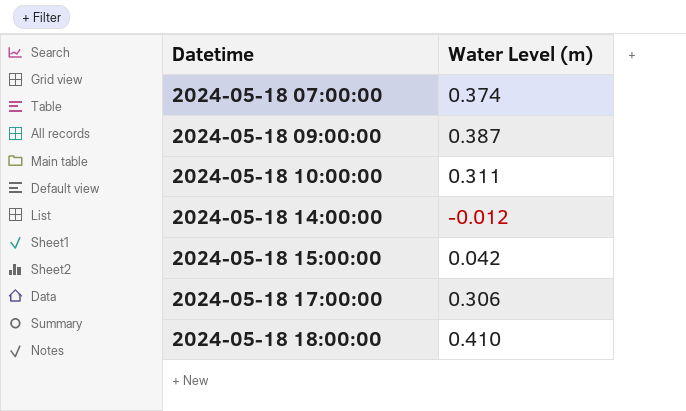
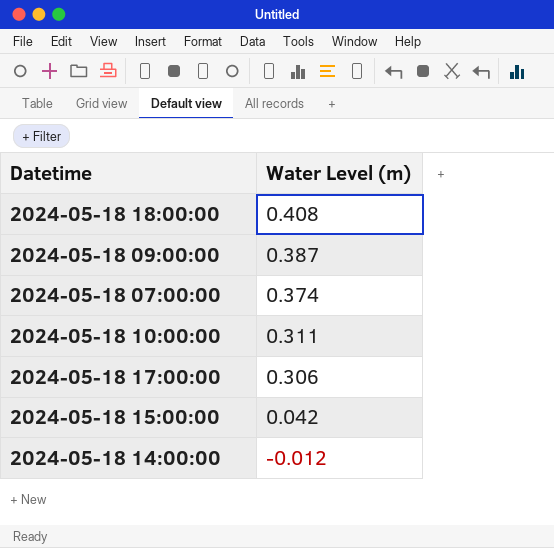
row order: Datetime ascending -> Water Level (m) descending
2024-05-18 18:00:00 | Water Level (m): 0.410 -> 0.408

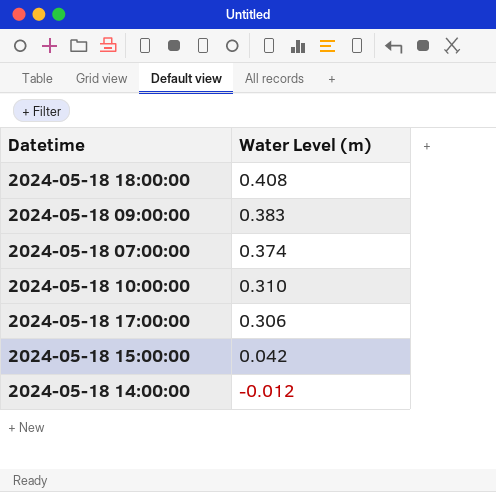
2024-05-18 09:00:00 | Water Level (m): 0.387 -> 0.383
2024-05-18 10:00:00 | Water Level (m): 0.311 -> 0.310

